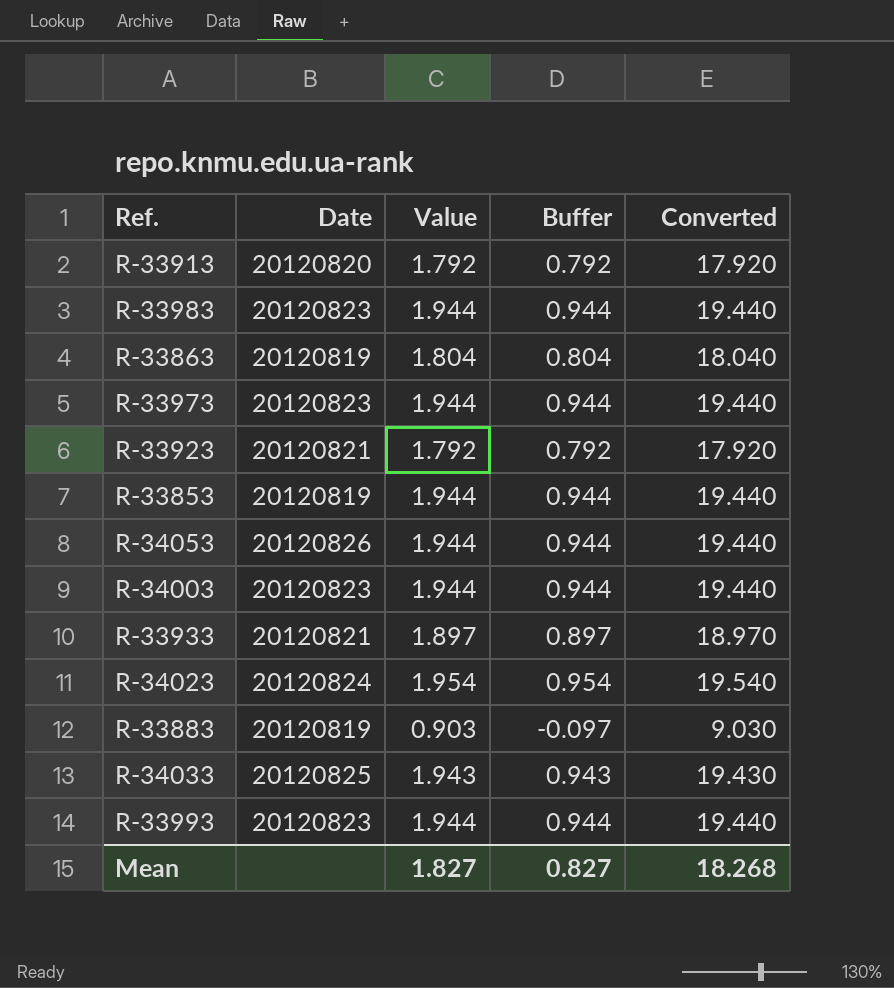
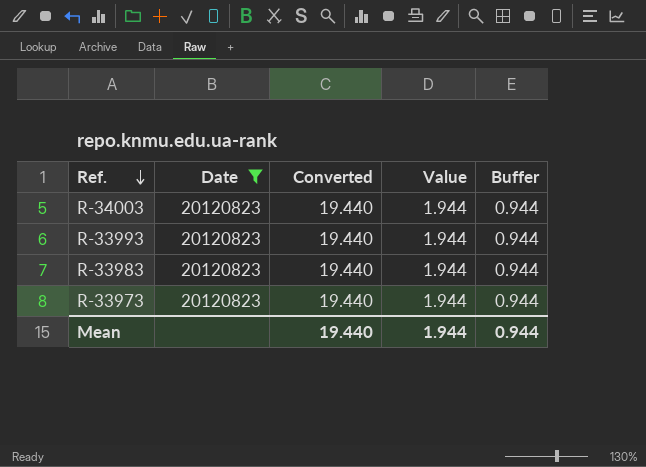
filter: none -> Date = 20120823
row order: none -> Ref. descending
column Converted | position: 5 -> 3
Mean | Converted: 18.268 -> 19.440
Mean | Value: 1.827 -> 1.944
Mean | Buffer: 0.827 -> 0.944

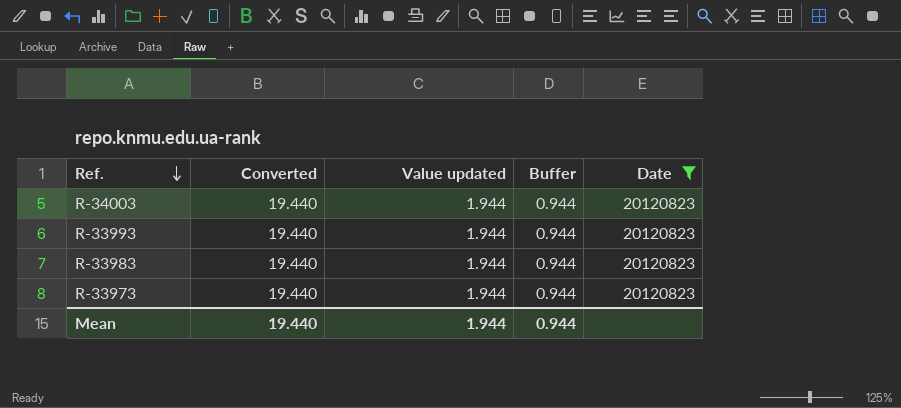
column name: Value -> Value updated
column Date | position: 2 -> 5

